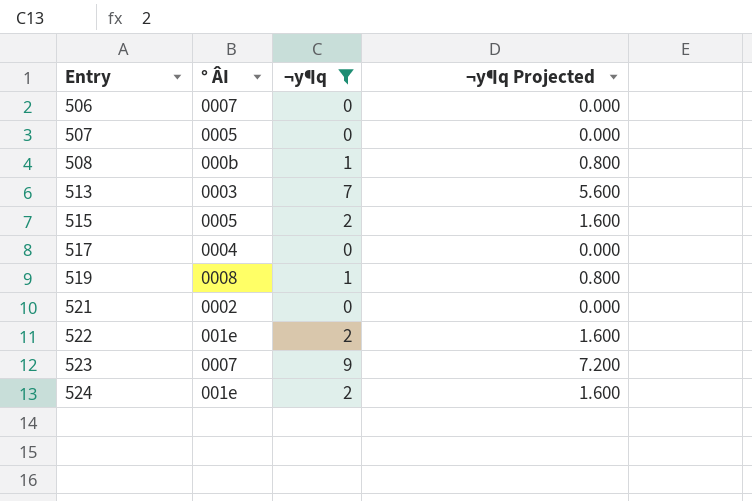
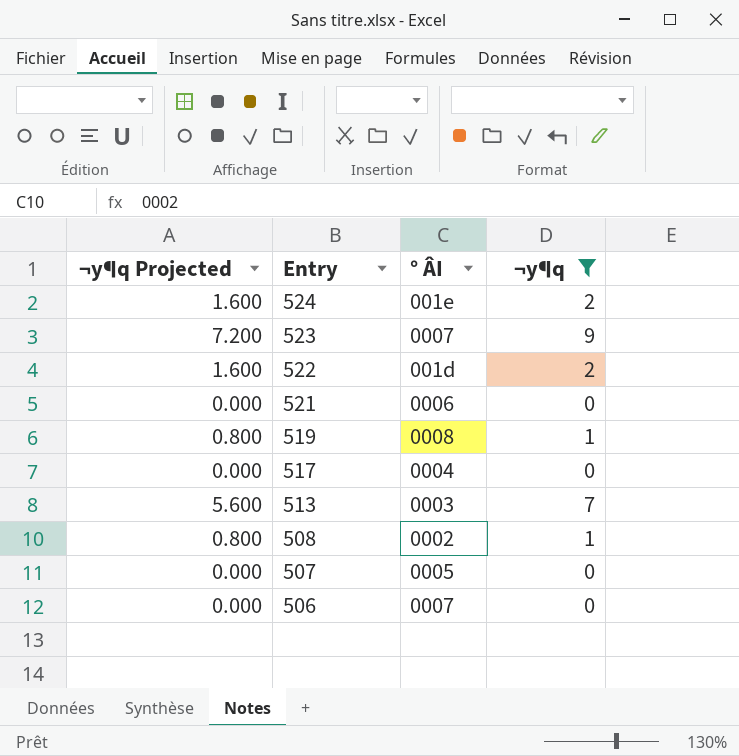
row order: Entry ascending -> Entry descending
column ¬y¶q Projected | position: 4 -> 1
row 515: 0005 | 2 | 1.600 -> none
522 | ° ÂI: 001e -> 001d
521 | ° ÂI: 0002 -> 0006
508 | ° ÂI: 000b -> 0002

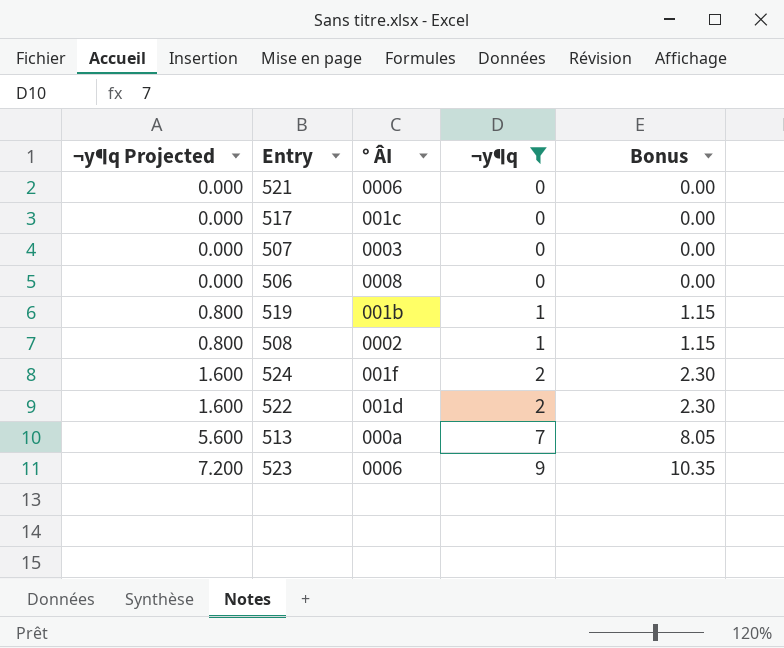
row order: Entry descending -> ¬y¶q Projected ascending
column Bonus | formula: none -> [¬y¶q] * 1.15
517 | ° ÂI: 0004 -> 001c
507 | ° ÂI: 0005 -> 0003
506 | ° ÂI: 0007 -> 0008
519 | ° ÂI: 0008 -> 001b
524 | ° ÂI: 001e -> 001f
513 | ° ÂI: 0003 -> 000a
523 | ° ÂI: 0007 -> 0006

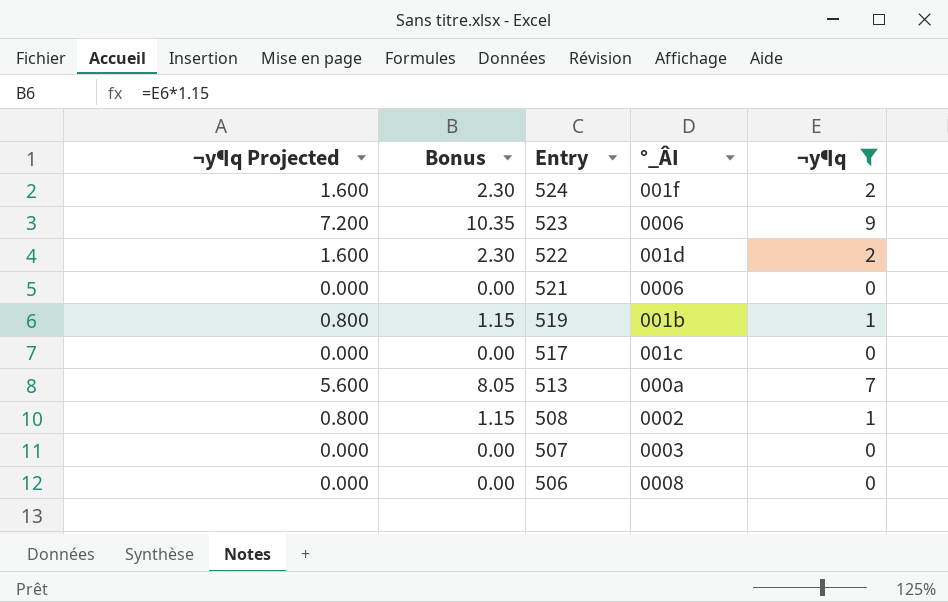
row order: ¬y¶q Projected ascending -> Entry descending
column Bonus | position: 5 -> 2
column name: ° ÂI -> °_ÂI

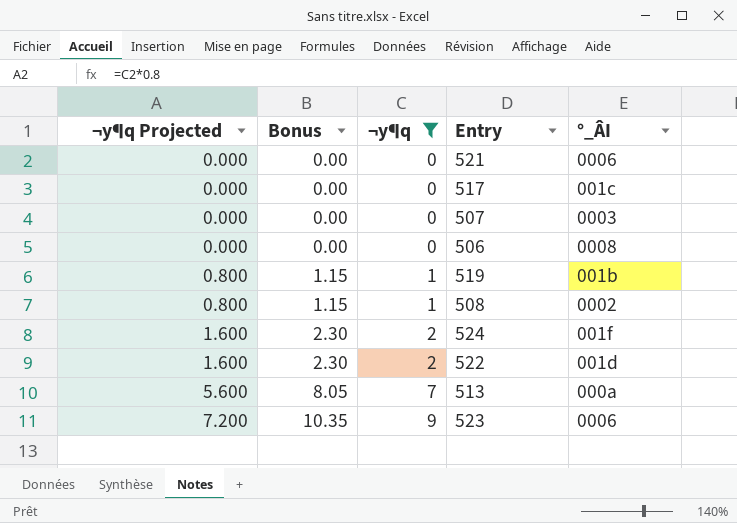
row order: Entry descending -> ¬y¶q Projected ascending
column ¬y¶q | position: 5 -> 3

